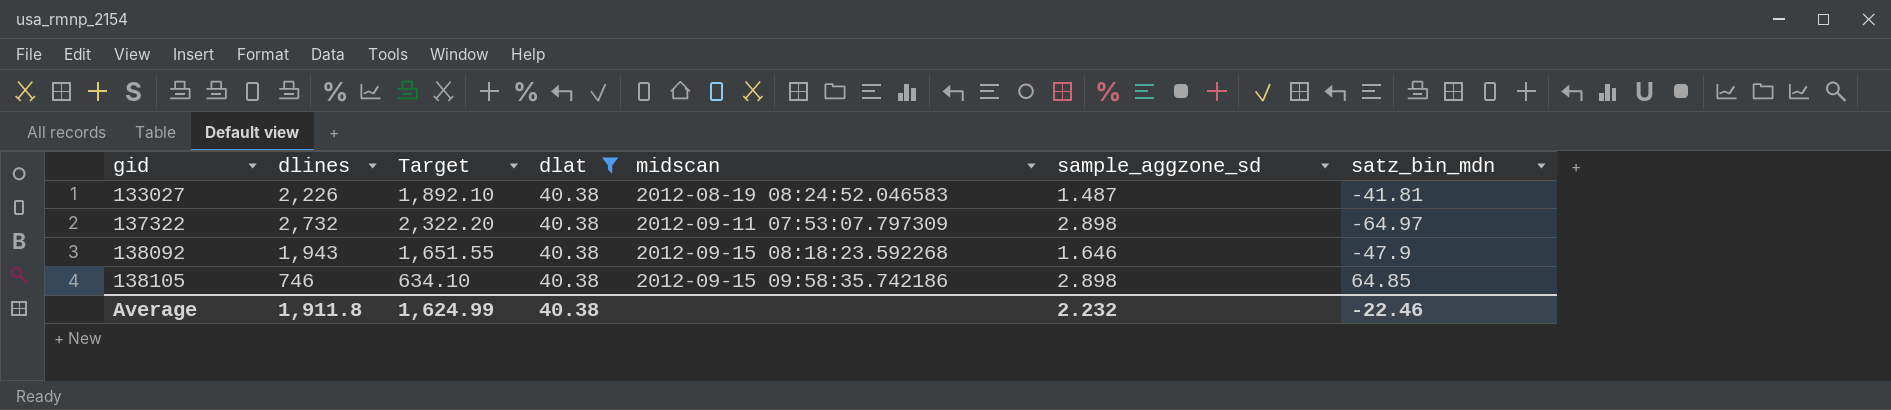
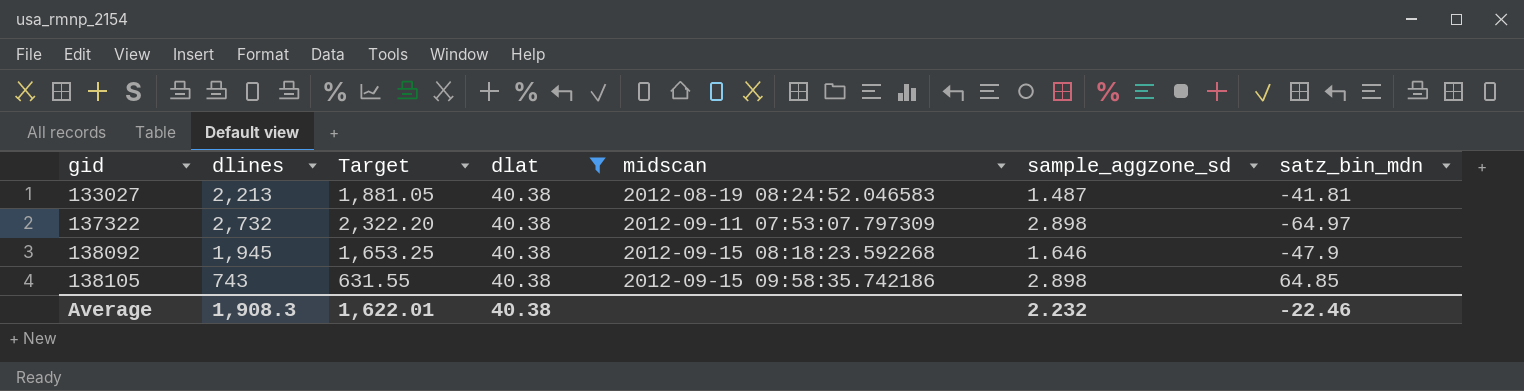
133027 | dlines: 2,226 -> 2,213
133027 | Target: 1,892.10 -> 1,881.05
138092 | dlines: 1,943 -> 1,945
138092 | Target: 1,651.55 -> 1,653.25
138105 | dlines: 746 -> 743
138105 | Target: 634.10 -> 631.55
Average | dlines: 1,911.8 -> 1,908.3
Average | Target: 1,624.99 -> 1,622.01

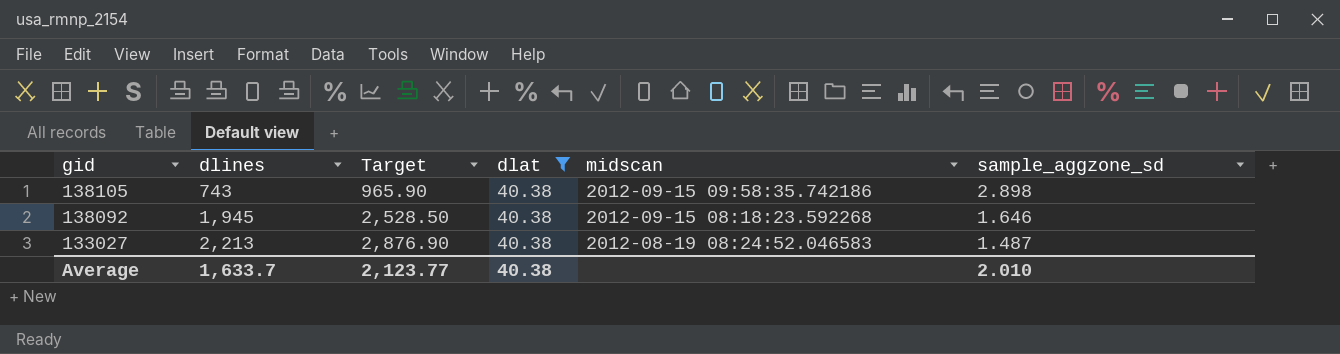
row order: gid ascending -> gid descending
column satz_bin_mdn | position: 7 -> none
column Target | formula: [dlines] * 0.85 -> [dlines] * 1.3
row 137322: 2,732 | 2,322.20 | 40.38 | 2012-09-11 07:53:07.797309 | 2.898 | -64.97 -> none
Average | dlines: 1,908.3 -> 1,633.7
Average | Target: 1,622.01 -> 2,123.77
Average | sample_aggzone_sd: 2.232 -> 2.010

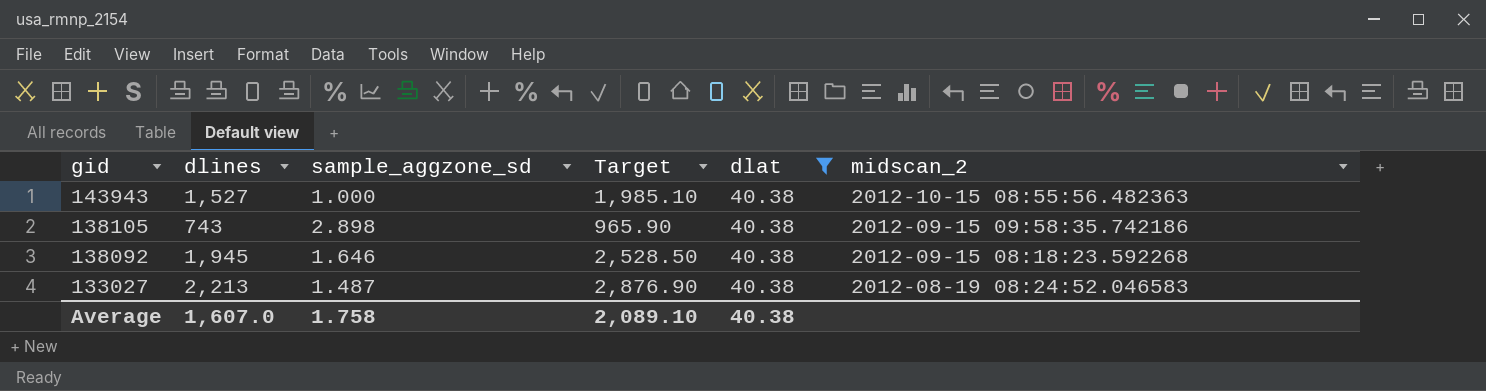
column sample_aggzone_sd | position: 6 -> 3
column name: midscan -> midscan_2
row 143943: none -> 1,527 | 1.000 | 1,985.10 | 40.38 | 2012-10-15 08:55:56.482363
Average | dlines: 1,633.7 -> 1,607.0
Average | sample_aggzone_sd: 2.010 -> 1.758
Average | Target: 2,123.77 -> 2,089.10

